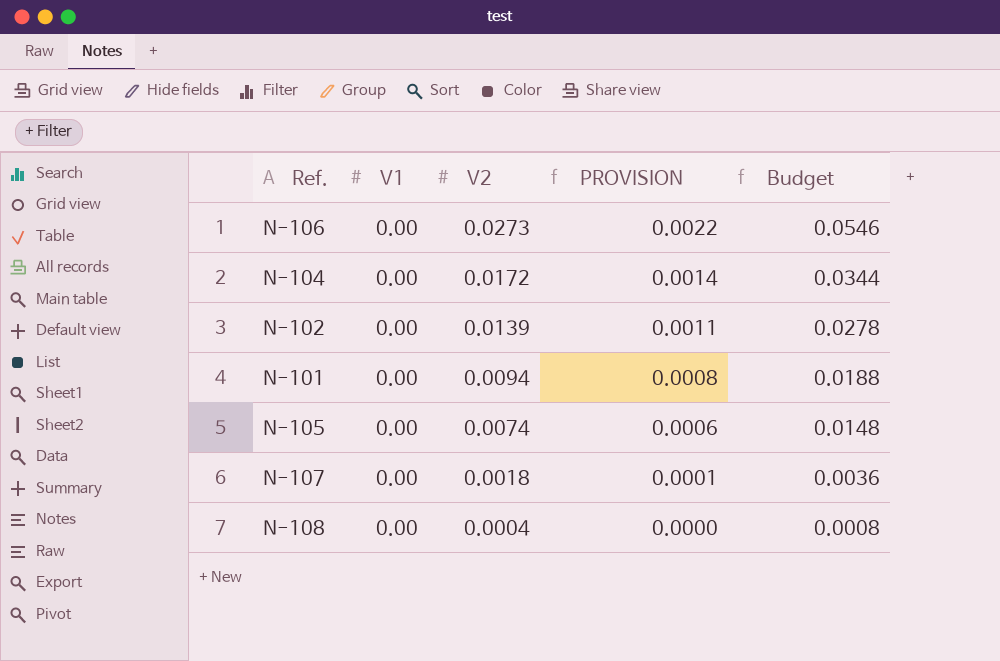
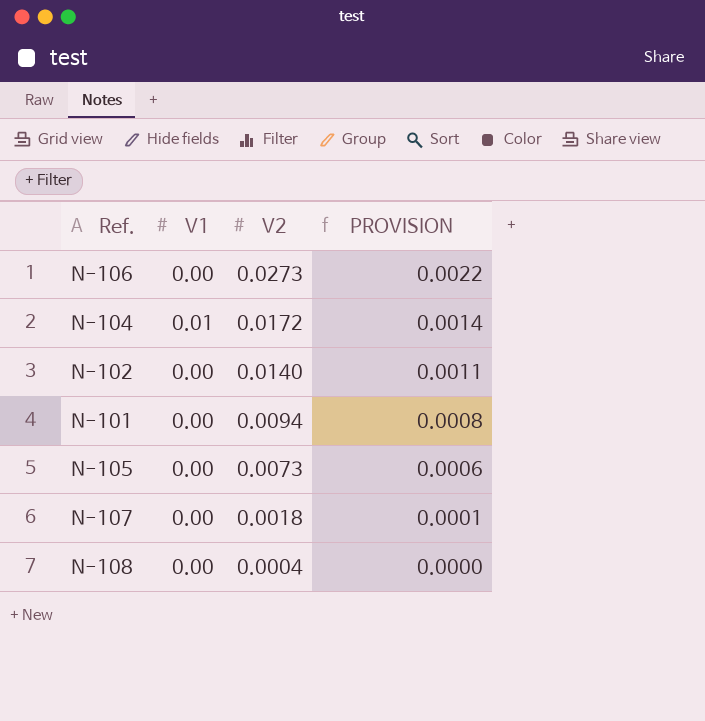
column Budget | formula: [V2] * 2 -> none
N-104 | V1: 0.00 -> 0.01
N-102 | V2: 0.0139 -> 0.0140
N-105 | V2: 0.0074 -> 0.0073

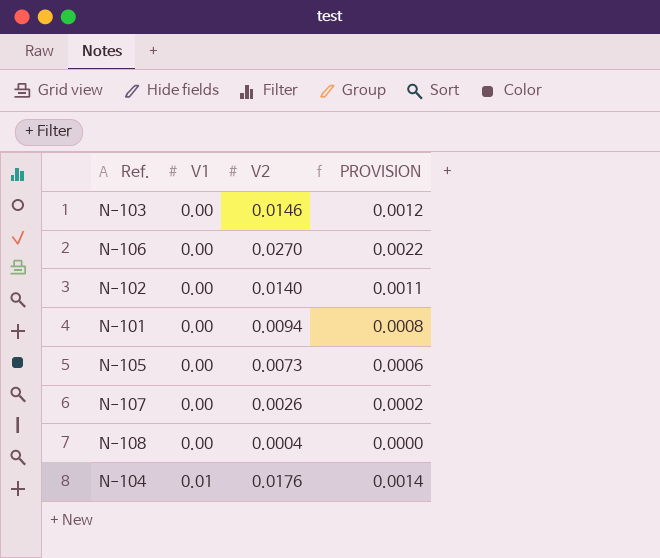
row order: V2 descending -> V1 ascending
row N-103: none -> 0.00 | 0.0146 | 0.0012
N-106 | V2: 0.0273 -> 0.0270
N-107 | V2: 0.0018 -> 0.0026
N-107 | PROVISION: 0.0001 -> 0.0002
N-104 | V2: 0.0172 -> 0.0176

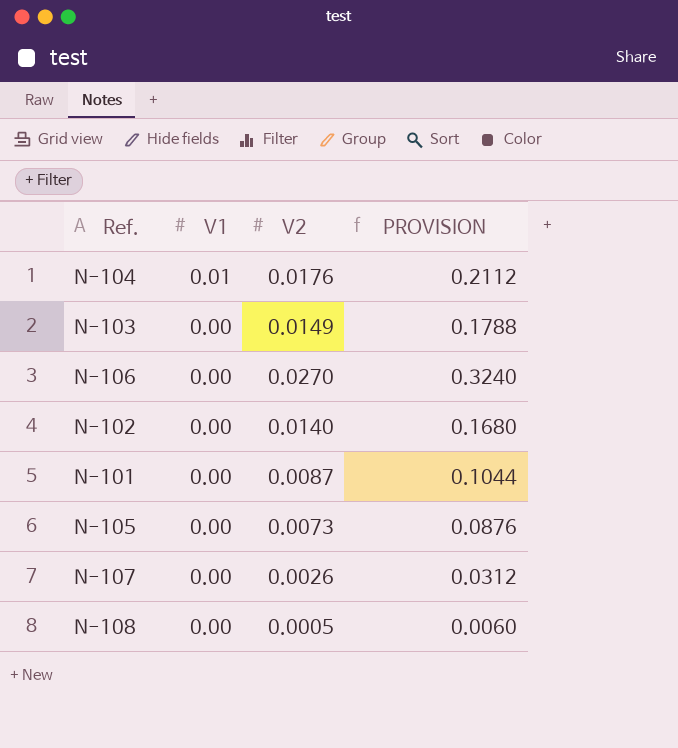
row order: V1 ascending -> V1 descending
column PROVISION | formula: [V2] * 0.08 -> [V2] * 12
N-103 | V2: 0.0146 -> 0.0149
N-101 | V2: 0.0094 -> 0.0087
N-108 | V2: 0.0004 -> 0.0005

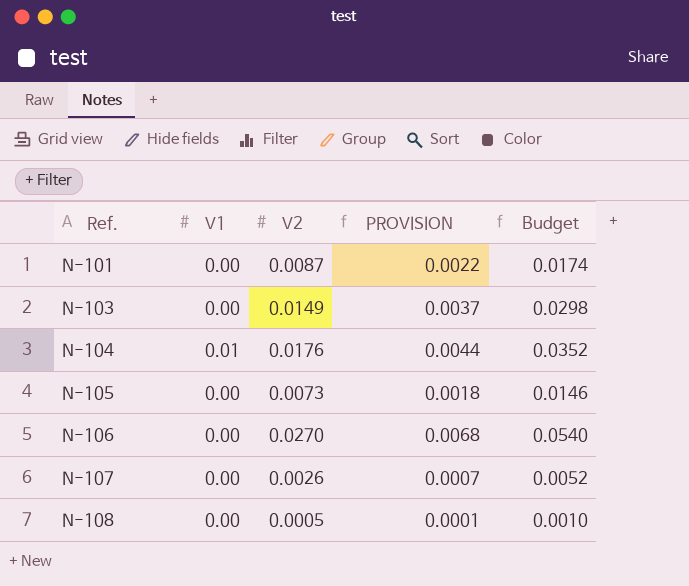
row order: V1 descending -> Ref. ascending
column PROVISION | formula: [V2] * 12 -> [V2] * 0.25
column Budget | formula: none -> [V2] * 2
row N-102: 0.00 | 0.0140 | 0.1680 -> none

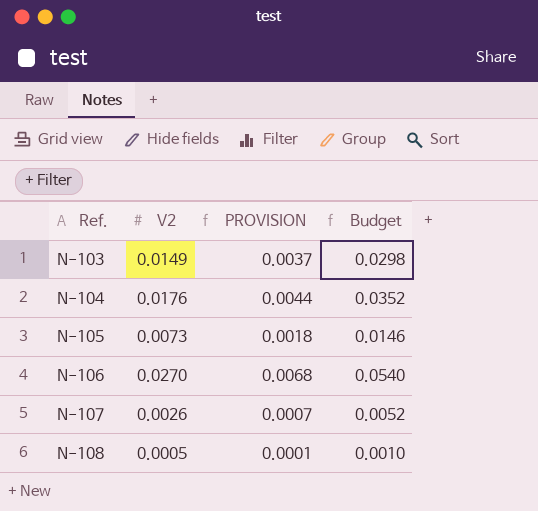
column V1 | position: 2 -> none
row N-101: 0.00 | 0.0087 | 0.0022 | 0.0174 -> none

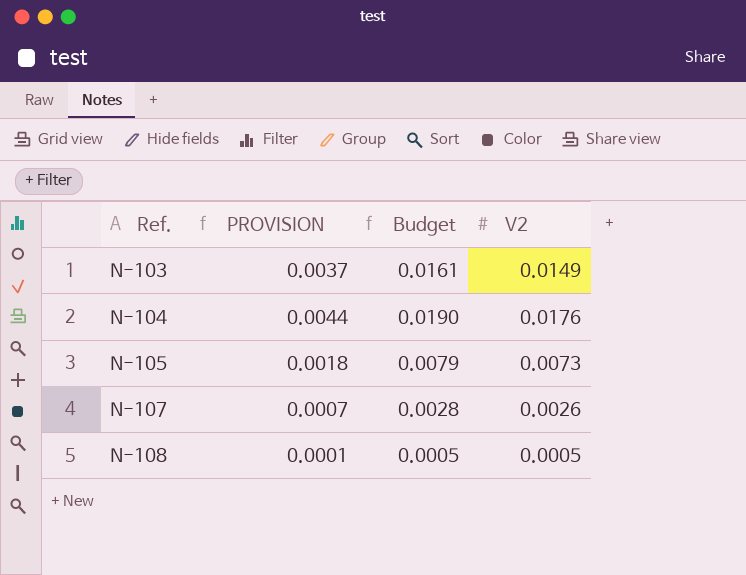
column Budget | formula: [V2] * 2 -> [V2] * 1.08
column V2 | position: 2 -> 4
row N-106: 0.0270 | 0.0068 | 0.0540 -> none

